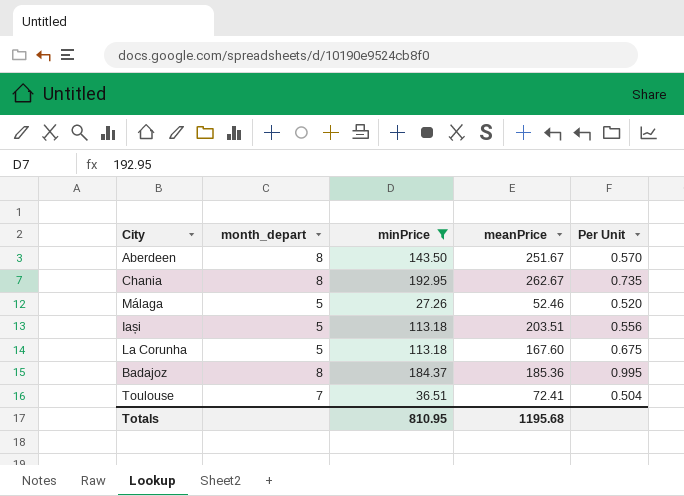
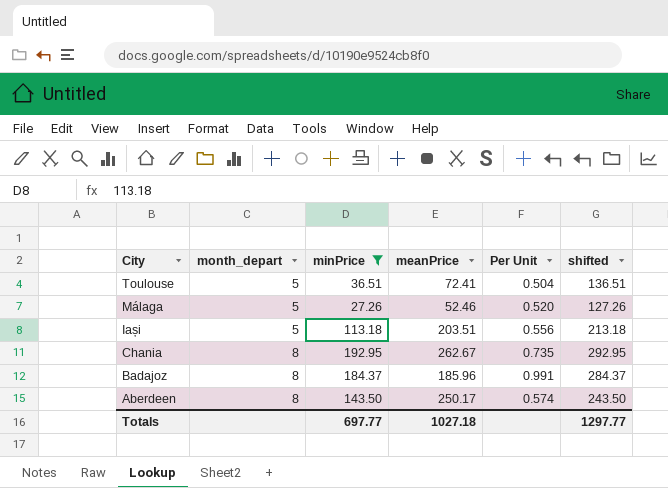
row order: none -> City descending
column shifted | formula: none -> [minPrice] + 100
row La Corunha: 5 | 113.18 | 167.60 | 0.675 -> none
Toulouse | month_depart: 7 -> 5
Badajoz | meanPrice: 185.36 -> 185.96
Badajoz | Per Unit: 0.995 -> 0.991
Aberdeen | meanPrice: 251.67 -> 250.17
Aberdeen | Per Unit: 0.570 -> 0.574
Totals | minPrice: 810.95 -> 697.77
Totals | meanPrice: 1195.68 -> 1027.18

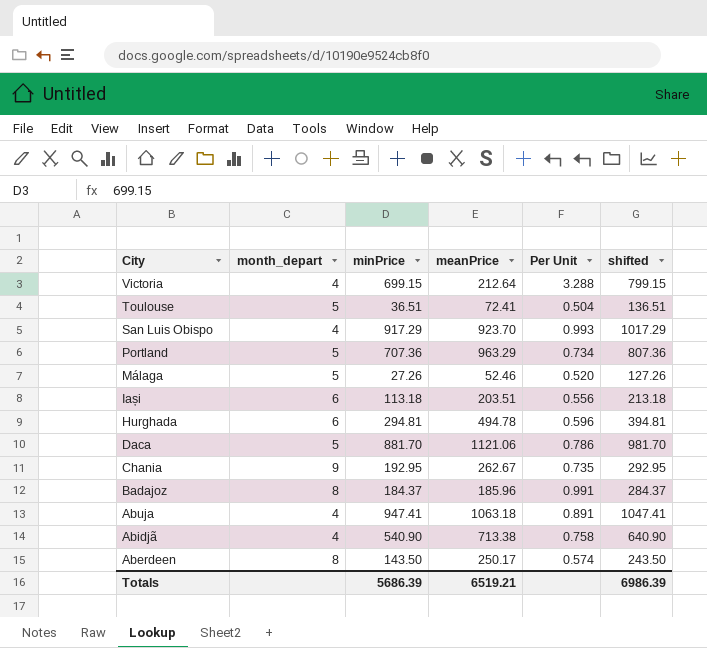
filter: minPrice <= 192.95 -> none
Iași | month_depart: 5 -> 6
Chania | month_depart: 8 -> 9
Totals | minPrice: 697.77 -> 5686.39
Totals | meanPrice: 1027.18 -> 6519.21
Totals | shifted: 1297.77 -> 6986.39

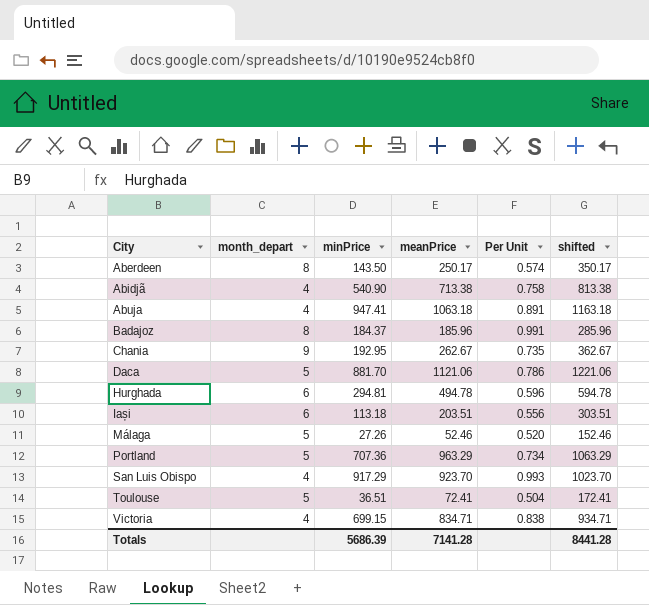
row order: City descending -> City ascending
column shifted | formula: [minPrice] + 100 -> [meanPrice] + 100
Victoria | meanPrice: 212.64 -> 834.71
Victoria | Per Unit: 3.288 -> 0.838
Totals | meanPrice: 6519.21 -> 7141.28
Totals | shifted: 6986.39 -> 8441.28

